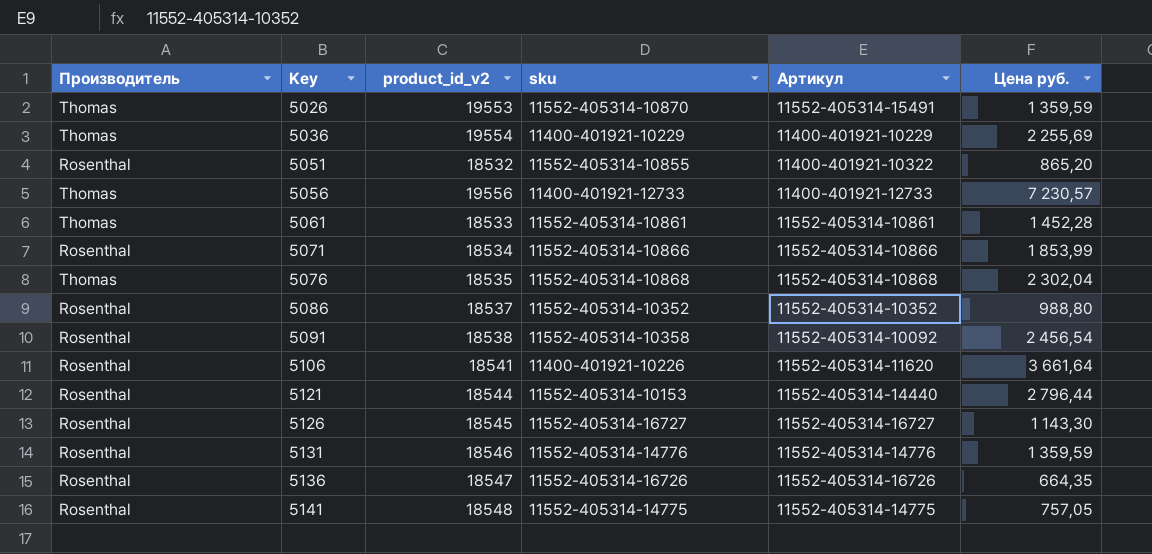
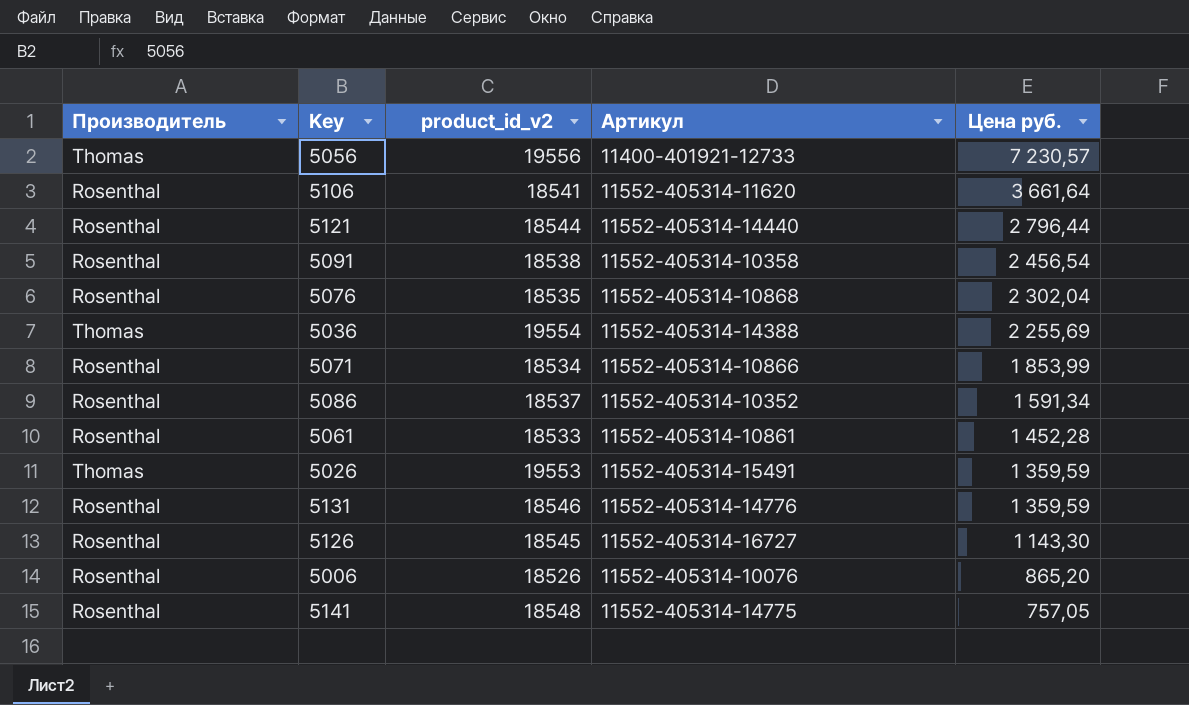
row order: Key ascending -> Цена руб. descending
column sku | position: 4 -> none
row 5051: Rosenthal | 18532 | 11552-405314-10855 | 11400-401921-10322 | 865,20 -> none
row 5136: Rosenthal | 18547 | 11552-405314-16726 | 11552-405314-16726 | 664,35 -> none
5091 | Артикул: 11552-405314-10092 -> 11552-405314-10358
5076 | Производитель: Thomas -> Rosenthal
5036 | Артикул: 11400-401921-10229 -> 11552-405314-14388
5086 | Цена руб.: 988,80 -> 1 591,34
5061 | Производитель: Thomas -> Rosenthal
row 5006: none -> Rosenthal | 18526 | 11552-405314-10076 | 865,20

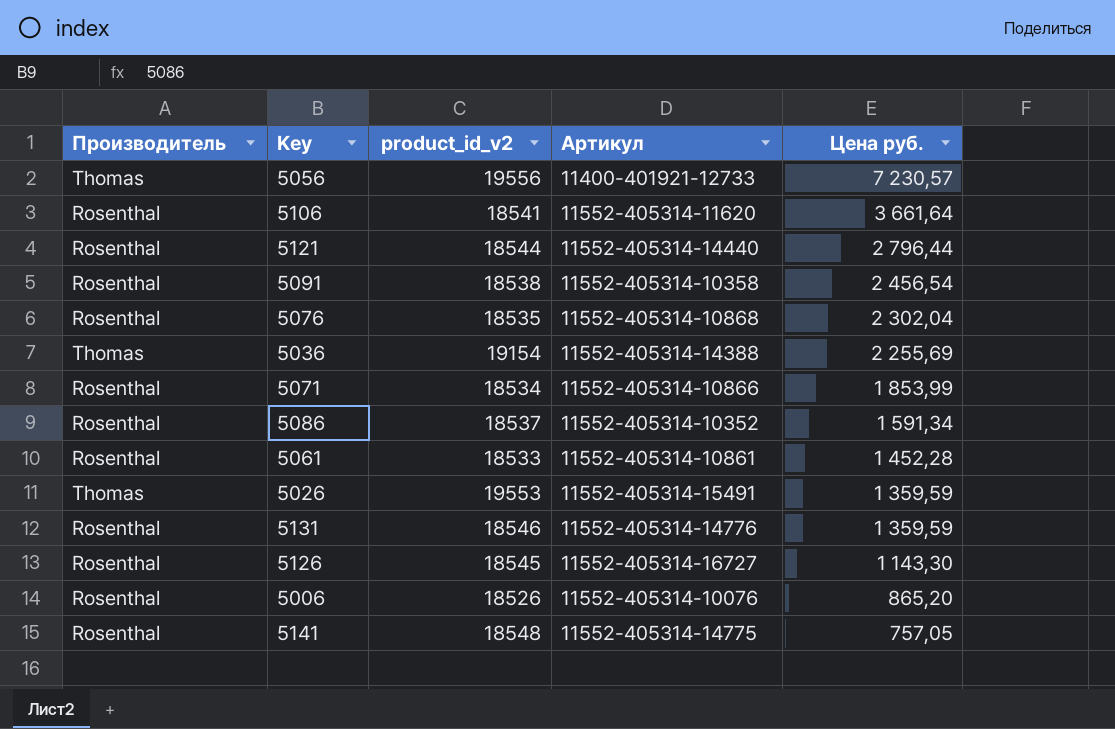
5036 | product_id_v2: 19554 -> 19154

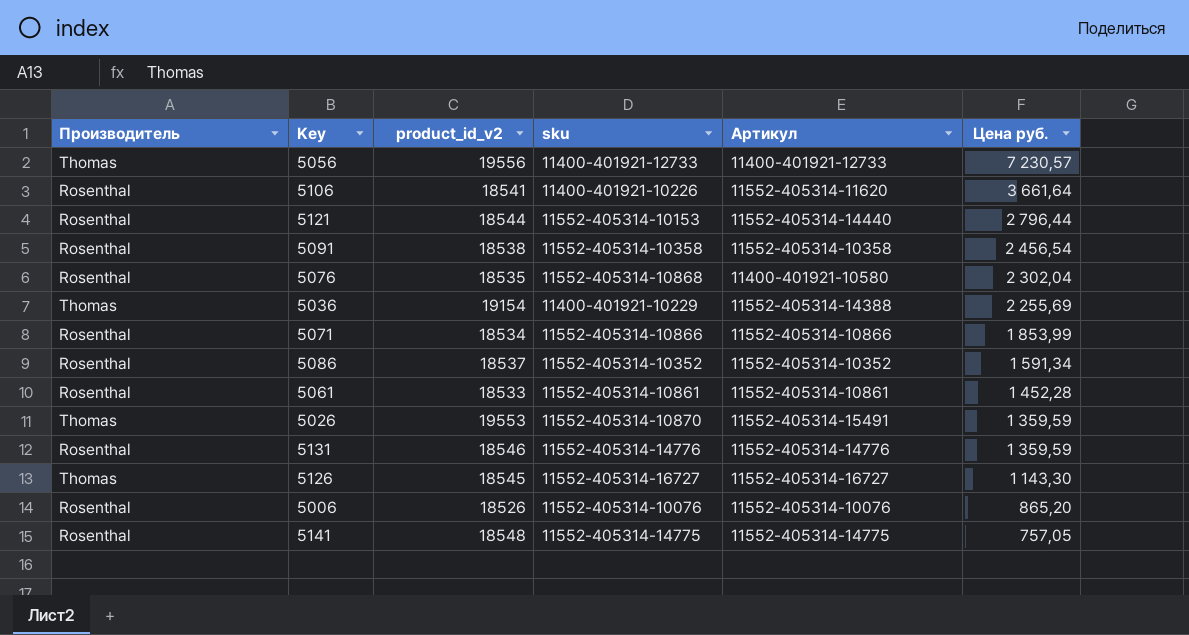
column sku | position: none -> 4
5076 | Артикул: 11552-405314-10868 -> 11400-401921-10580
5126 | Производитель: Rosenthal -> Thomas

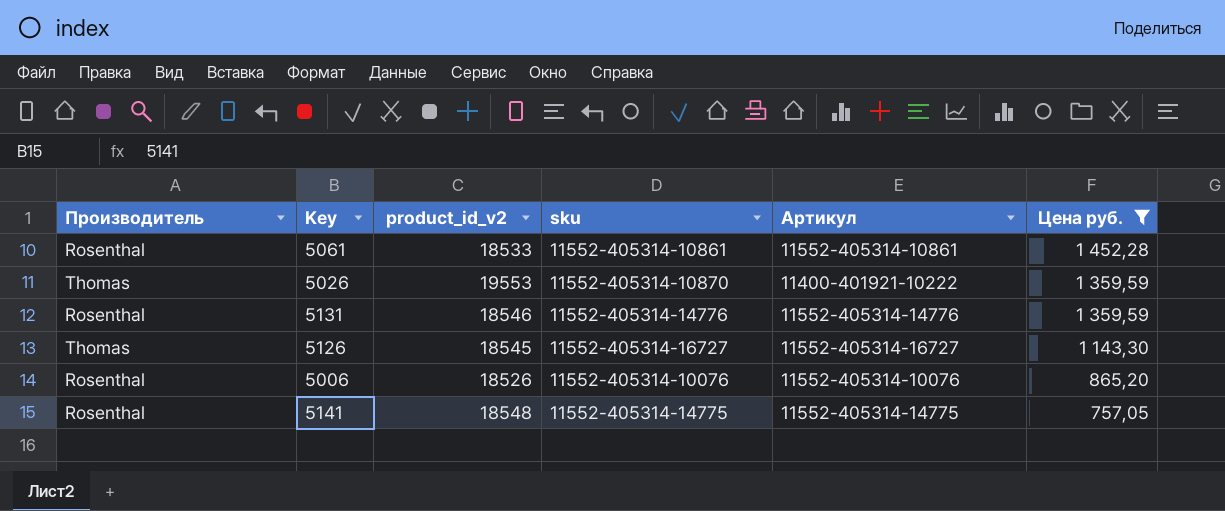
filter: none -> Цена руб. <= 1 452,28
5026 | Артикул: 11552-405314-15491 -> 11400-401921-10222

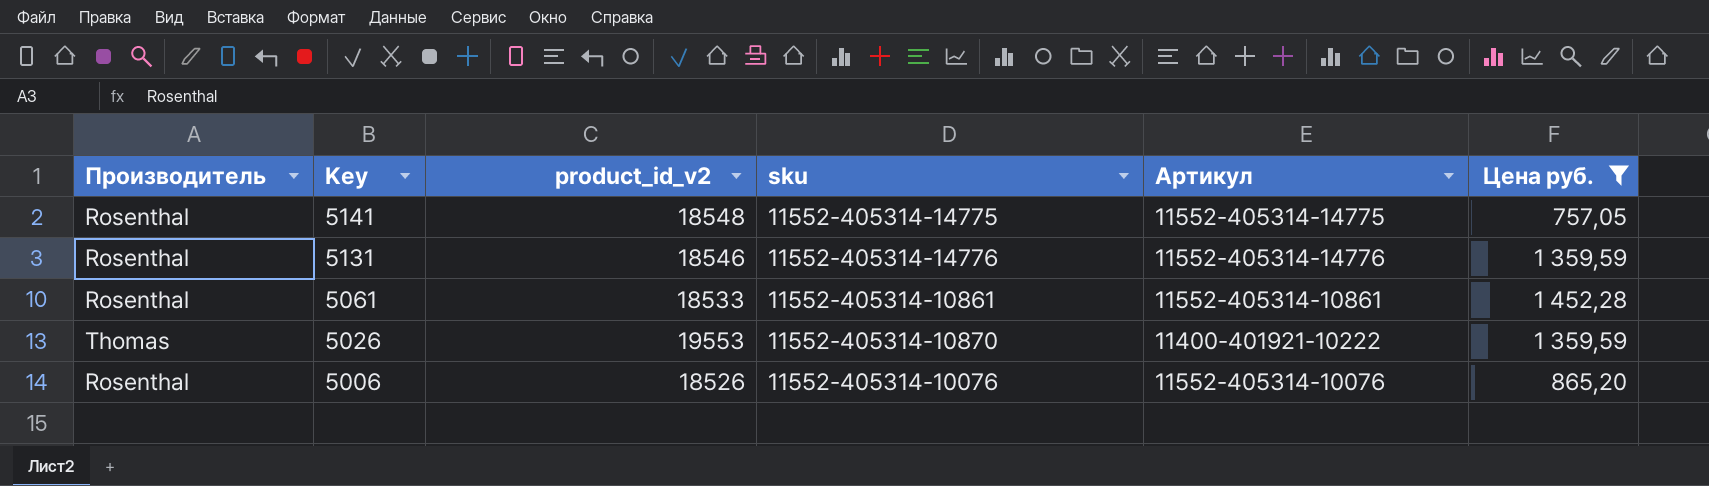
row order: Цена руб. descending -> Key descending
row 5126: Thomas | 18545 | 11552-405314-16727 | 11552-405314-16727 | 1 143,30 -> none

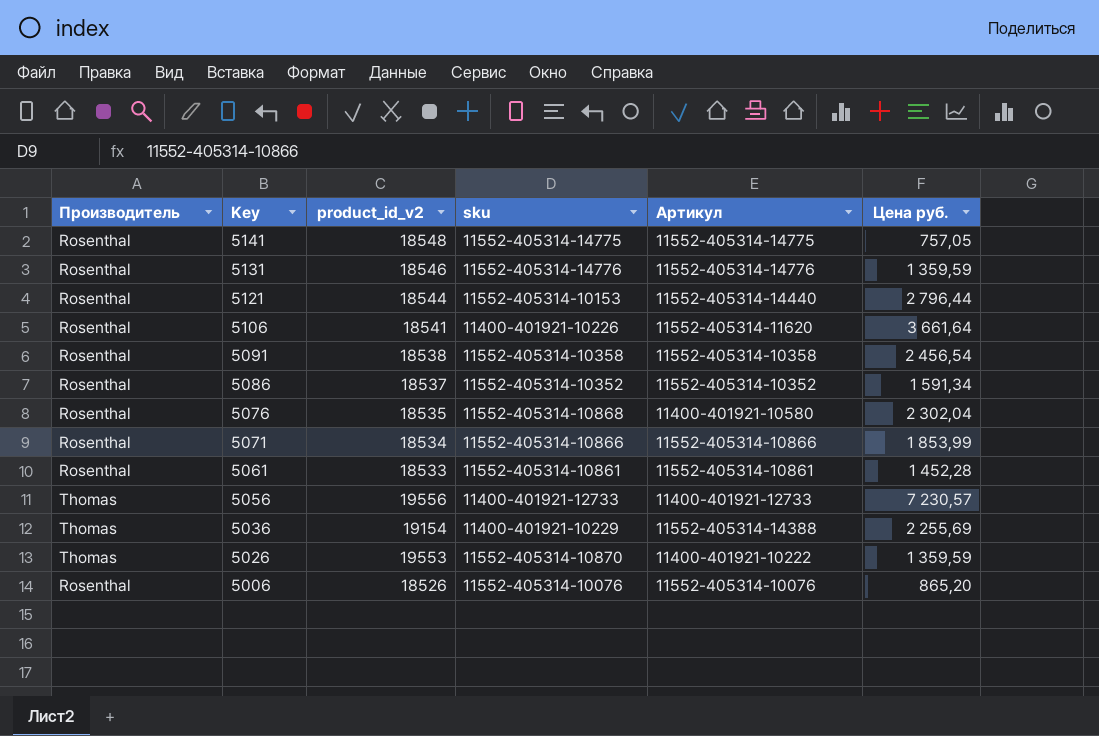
filter: Цена руб. <= 1 452,28 -> none

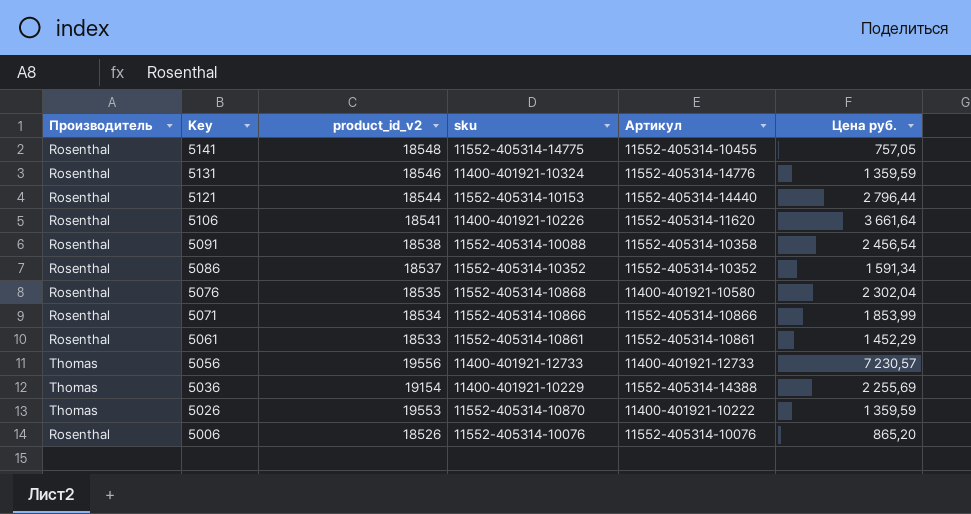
5141 | Артикул: 11552-405314-14775 -> 11552-405314-10455
5131 | sku: 11552-405314-14776 -> 11400-401921-10324
5091 | sku: 11552-405314-10358 -> 11552-405314-10088
5061 | Цена руб.: 1 452,28 -> 1 452,29

